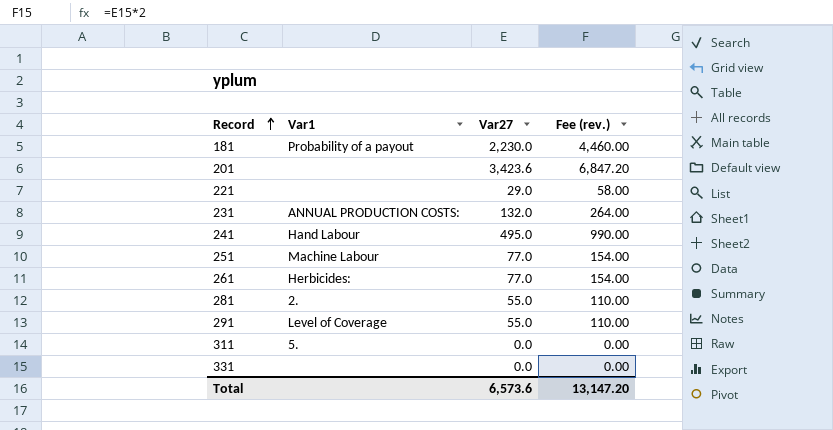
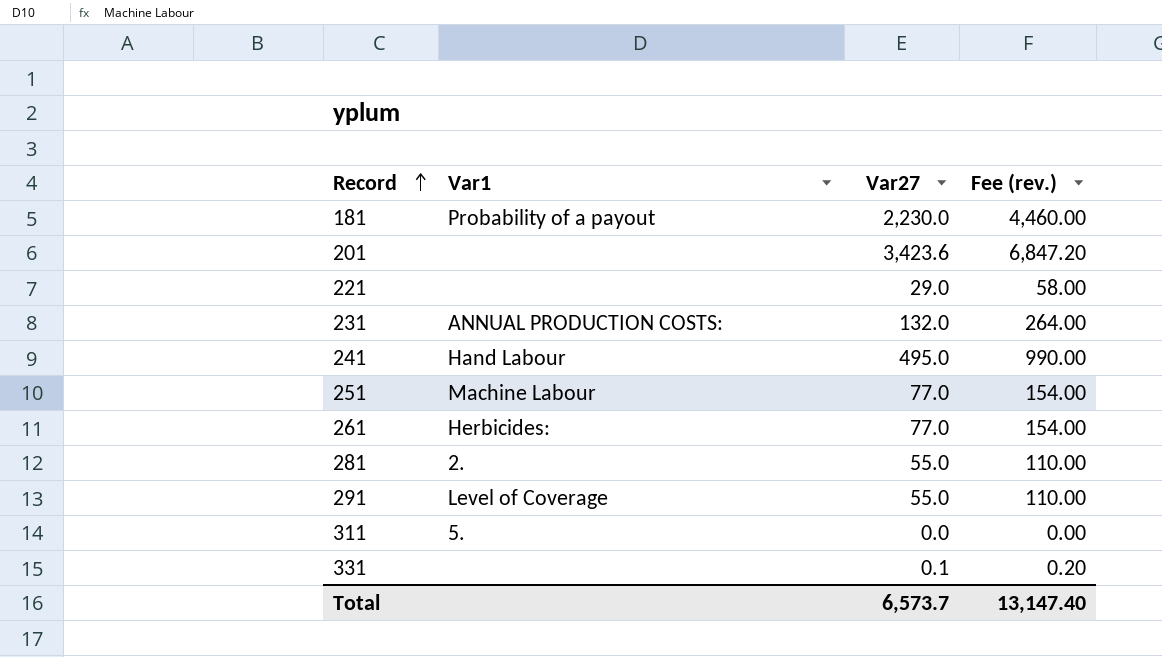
331 | Var27: 0.0 -> 0.1
331 | Fee (rev.): 0.00 -> 0.20
Total | Var27: 6,573.6 -> 6,573.7
Total | Fee (rev.): 13,147.20 -> 13,147.40

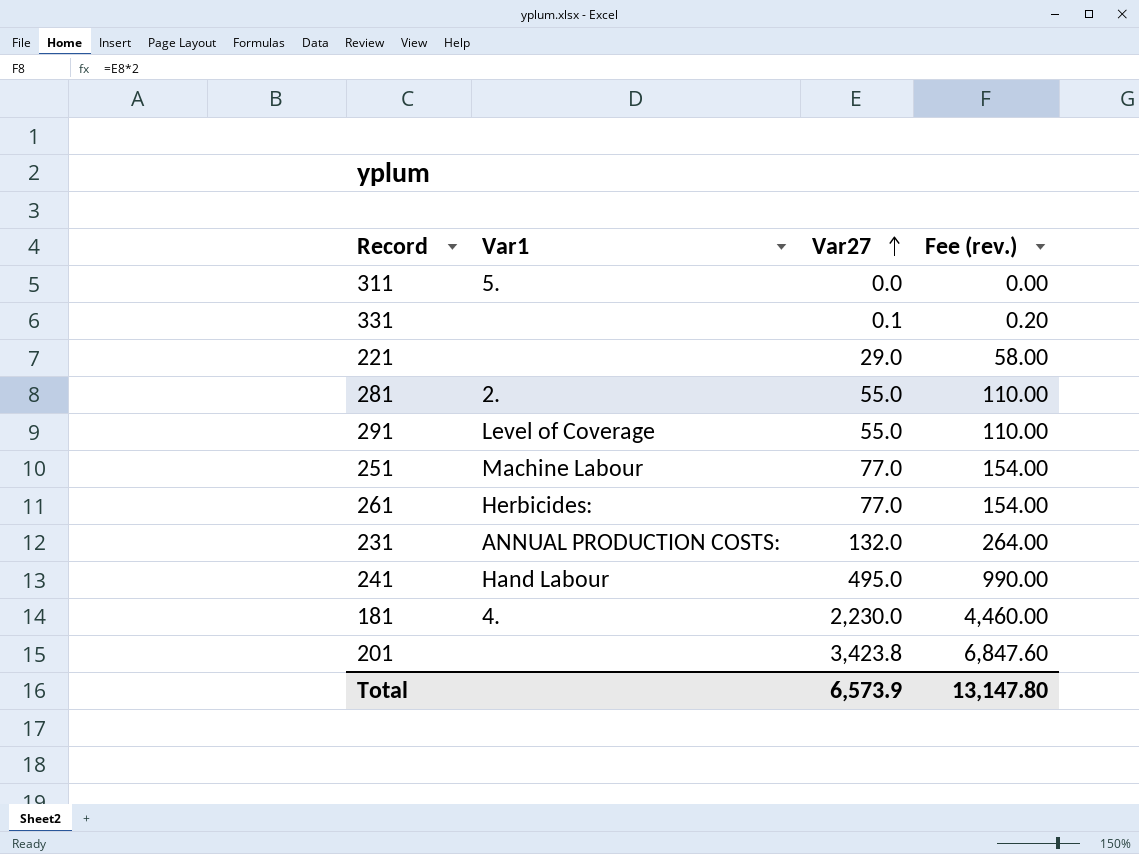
row order: Record ascending -> Var27 ascending
181 | Var1: Probability of a payout -> 4.
201 | Var27: 3,423.6 -> 3,423.8
201 | Fee (rev.): 6,847.20 -> 6,847.60
Total | Var27: 6,573.7 -> 6,573.9
Total | Fee (rev.): 13,147.40 -> 13,147.80

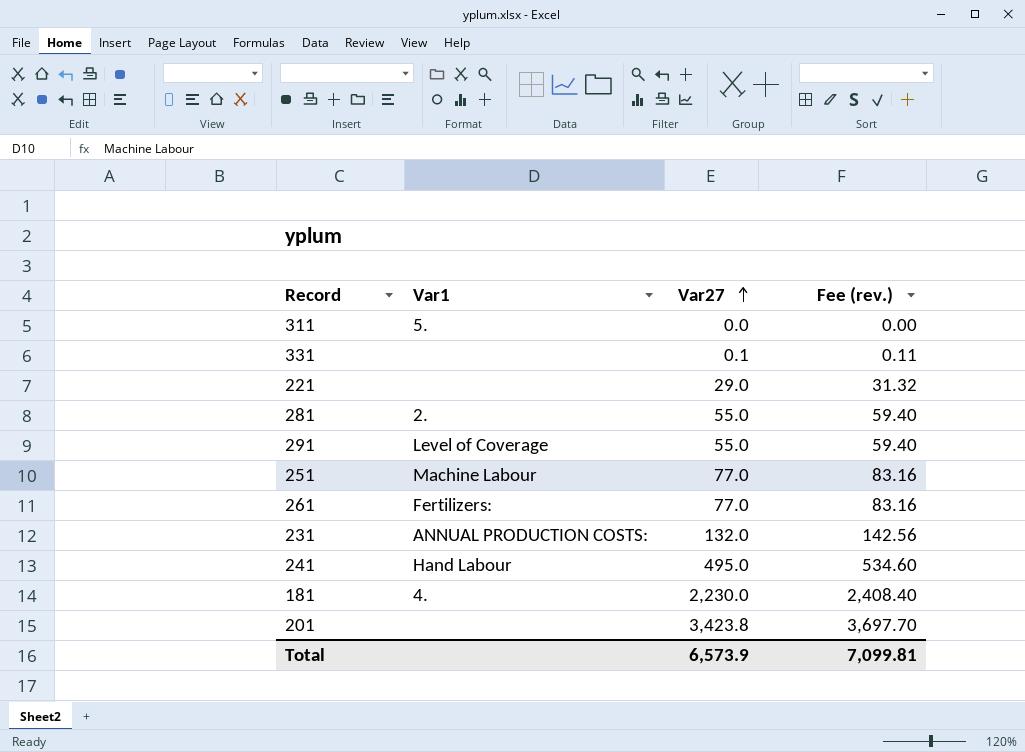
column Fee (rev.) | formula: [Var27] * 2 -> [Var27] * 1.08
261 | Var1: Herbicides: -> Fertilizers:
Total | Fee (rev.): 13,147.80 -> 7,099.81

